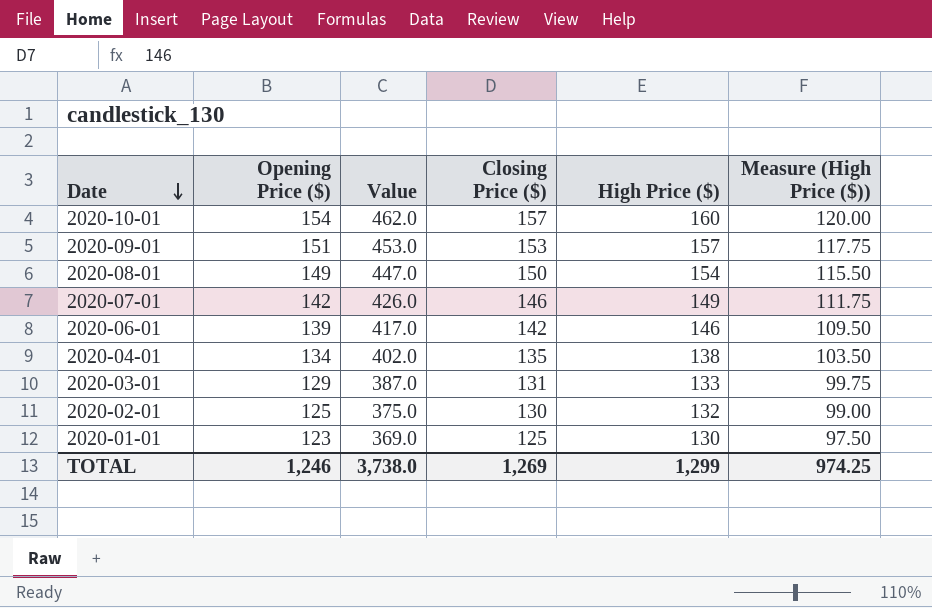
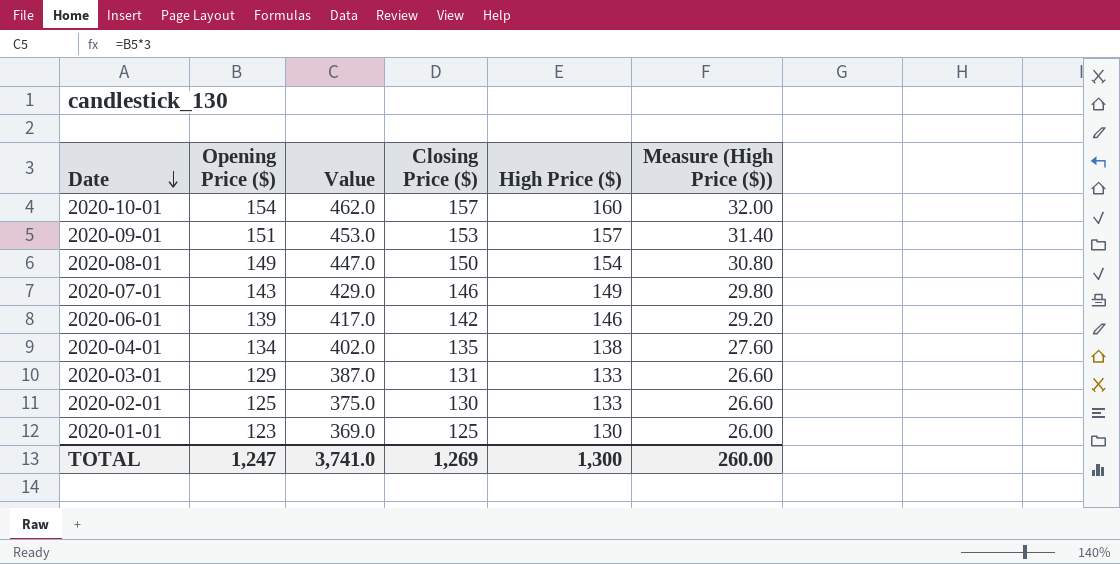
column Measure (High Price ($)) | formula: [High Price ($)] * 0.75 -> [High Price ($)] * 0.2
2020-07-01 | Opening Price ($): 142 -> 143
2020-07-01 | Value: 426.0 -> 429.0
2020-02-01 | High Price ($): 132 -> 133
TOTAL | Opening Price ($): 1,246 -> 1,247
TOTAL | Value: 3,738.0 -> 3,741.0
TOTAL | High Price ($): 1,299 -> 1,300
TOTAL | Measure (High Price ($)): 974.25 -> 260.00

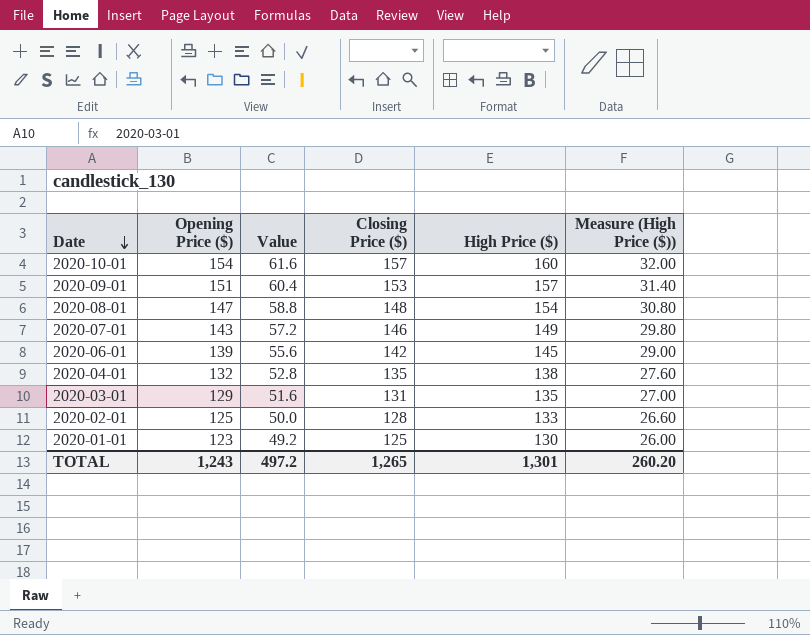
column Value | formula: [Opening Price ($)] * 3 -> [Opening Price ($)] * 0.4
2020-08-01 | Opening Price ($): 149 -> 147
2020-08-01 | Closing Price ($): 150 -> 148
2020-06-01 | High Price ($): 146 -> 145
2020-06-01 | Measure (High Price ($)): 29.20 -> 29.00
2020-04-01 | Opening Price ($): 134 -> 132
2020-03-01 | High Price ($): 133 -> 135
2020-03-01 | Measure (High Price ($)): 26.60 -> 27.00
2020-02-01 | Closing Price ($): 130 -> 128
TOTAL | Opening Price ($): 1,247 -> 1,243
TOTAL | Value: 3,741.0 -> 497.2
TOTAL | Closing Price ($): 1,269 -> 1,265
TOTAL | High Price ($): 1,300 -> 1,301
TOTAL | Measure (High Price ($)): 260.00 -> 260.20

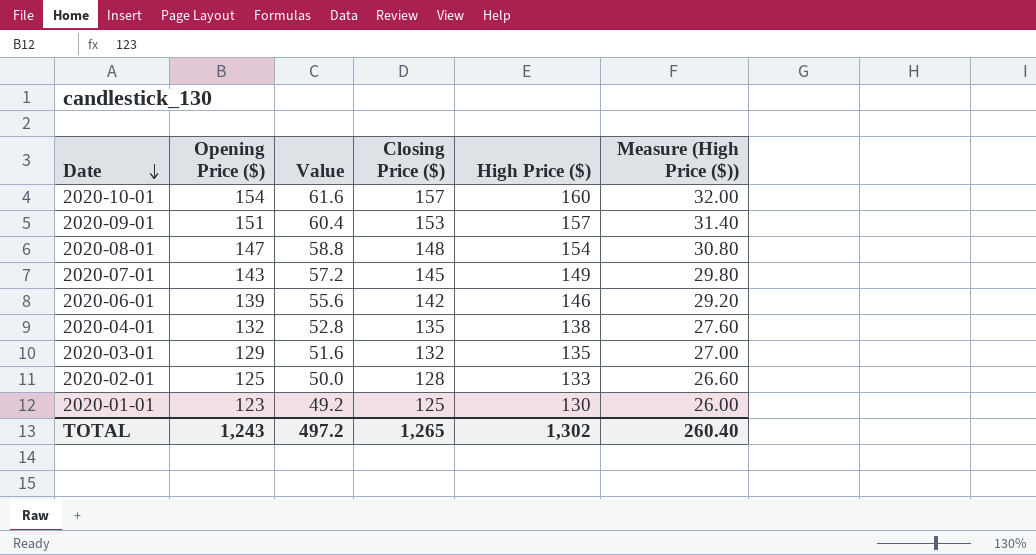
2020-07-01 | Closing Price ($): 146 -> 145
2020-06-01 | High Price ($): 145 -> 146
2020-06-01 | Measure (High Price ($)): 29.00 -> 29.20
2020-03-01 | Closing Price ($): 131 -> 132
TOTAL | High Price ($): 1,301 -> 1,302
TOTAL | Measure (High Price ($)): 260.20 -> 260.40

